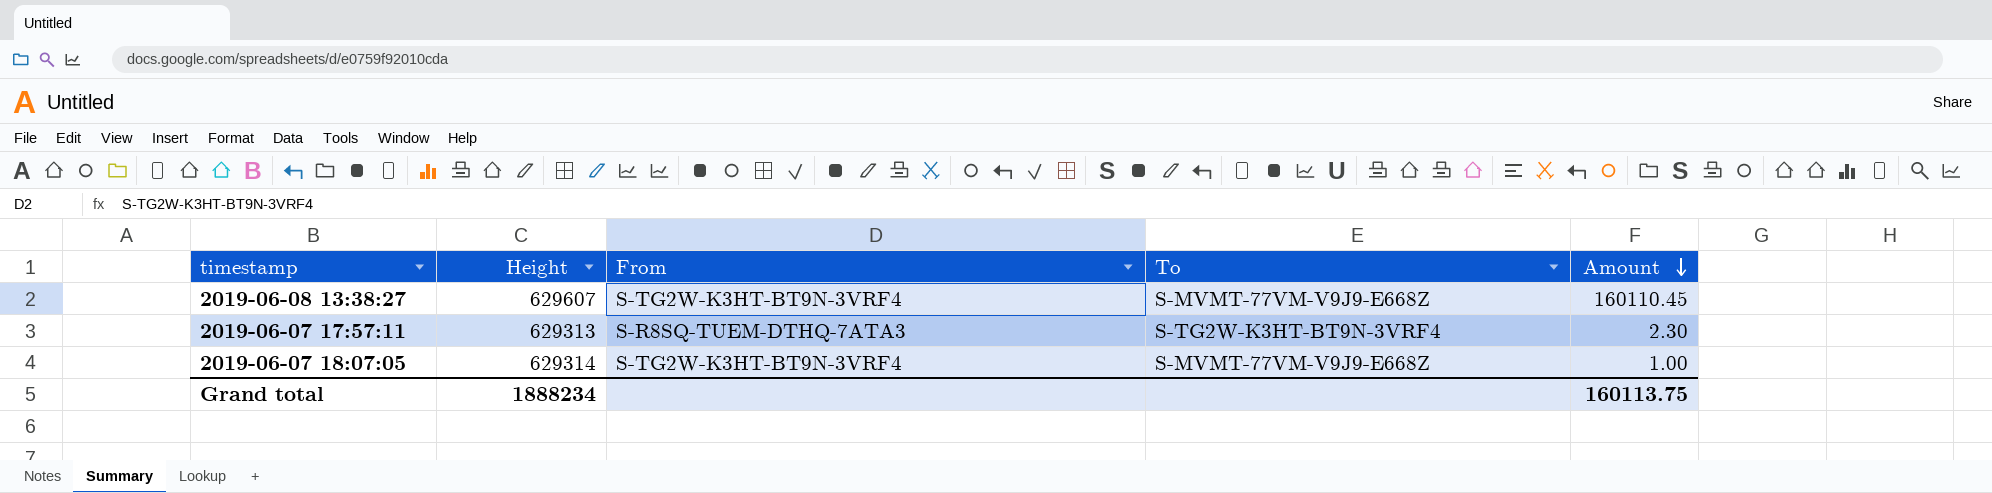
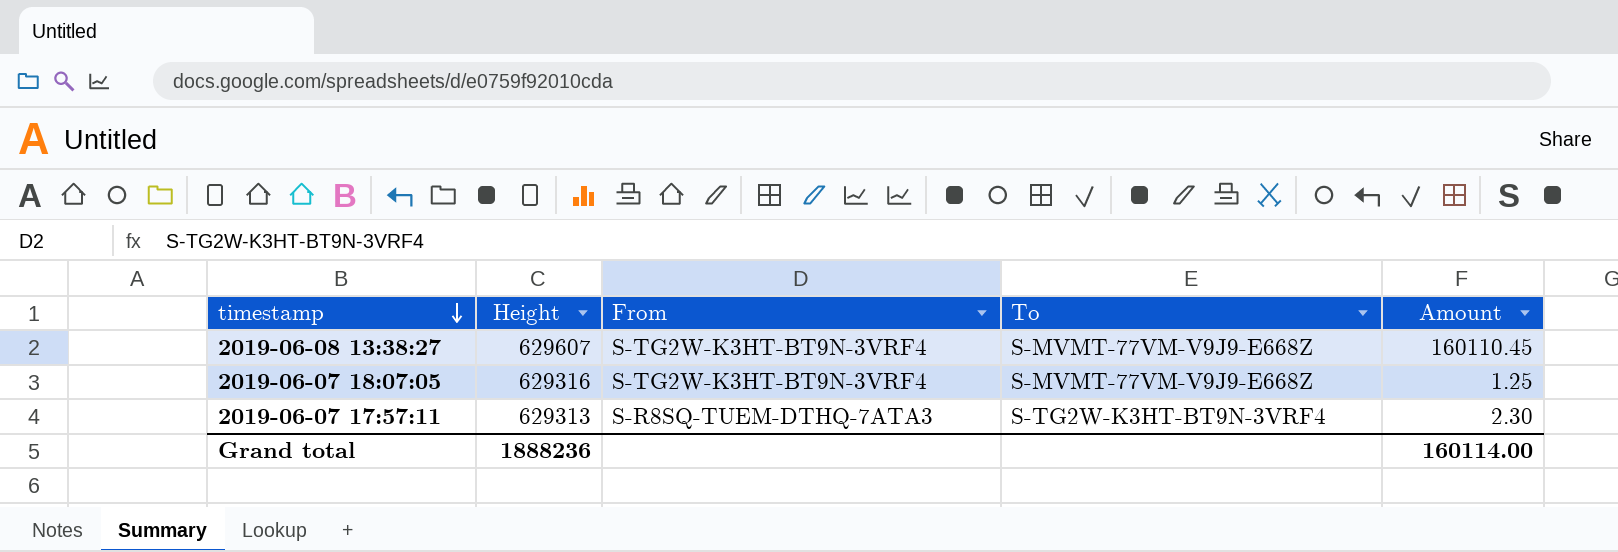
row order: Amount descending -> timestamp descending
2019-06-07 18:07:05 | Height: 629314 -> 629316
2019-06-07 18:07:05 | Amount: 1.00 -> 1.25
Grand total | Height: 1888234 -> 1888236
Grand total | Amount: 160113.75 -> 160114.00

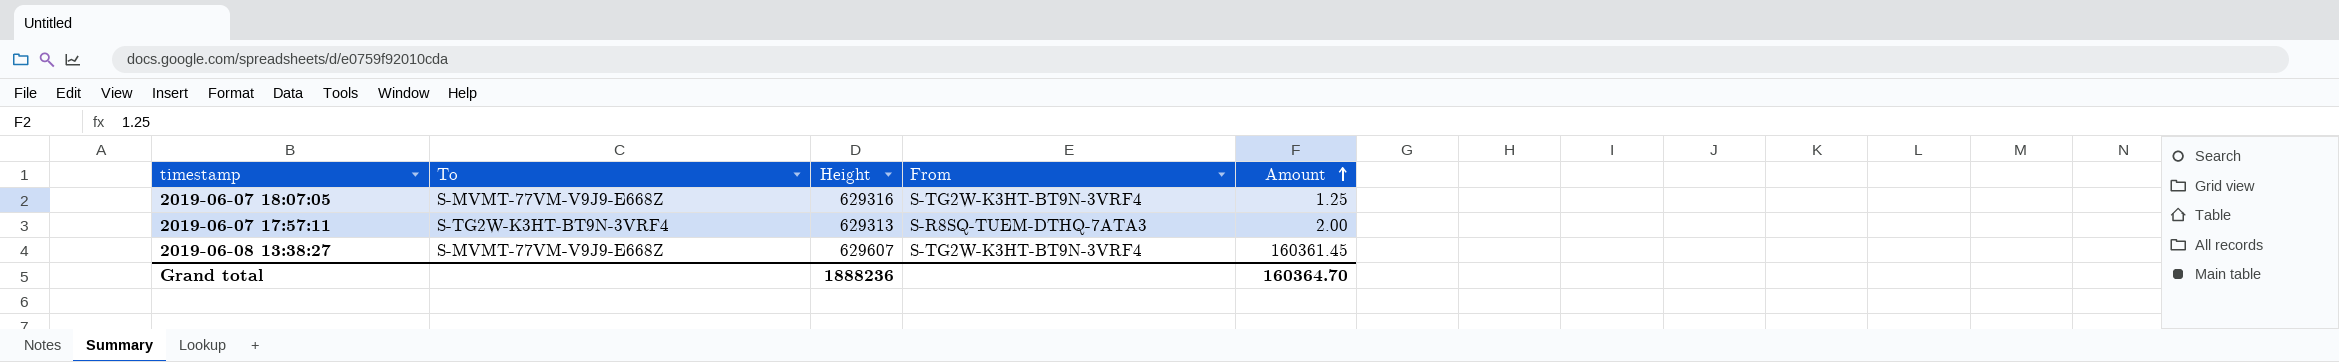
row order: timestamp descending -> Amount ascending
column To | position: 4 -> 2
2019-06-07 17:57:11 | Amount: 2.30 -> 2.00
2019-06-08 13:38:27 | Amount: 160110.45 -> 160361.45
Grand total | Amount: 160114.00 -> 160364.70

